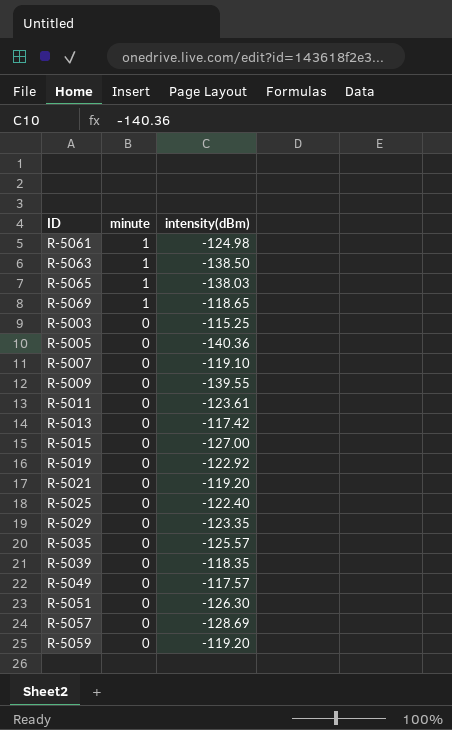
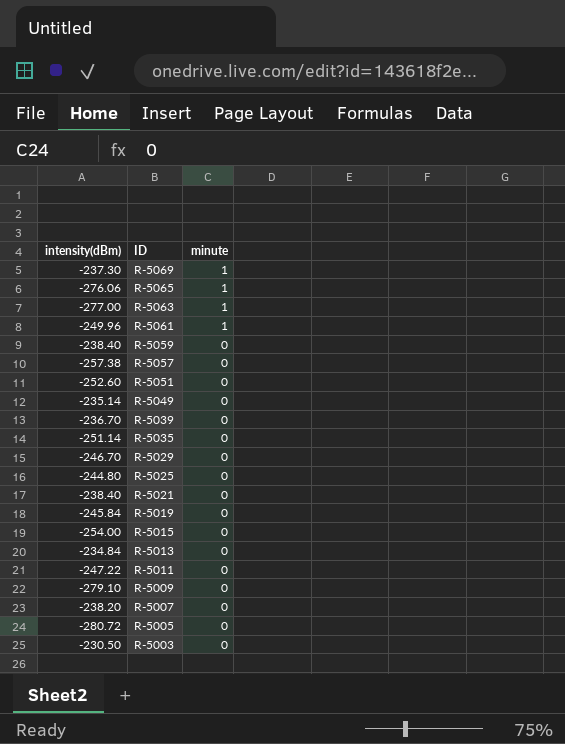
row order: minute descending -> ID descending
column intensity(dBm) | position: 3 -> 1
R-5069 | intensity(dBm): -118.65 -> -237.30
R-5065 | intensity(dBm): -138.03 -> -276.06
R-5063 | intensity(dBm): -138.50 -> -277.00
R-5061 | intensity(dBm): -124.98 -> -249.96
R-5059 | intensity(dBm): -119.20 -> -238.40
R-5057 | intensity(dBm): -128.69 -> -257.38
R-5051 | intensity(dBm): -126.30 -> -252.60
R-5049 | intensity(dBm): -117.57 -> -235.14
R-5039 | intensity(dBm): -118.35 -> -236.70
R-5035 | intensity(dBm): -125.57 -> -251.14
R-5029 | intensity(dBm): -123.35 -> -246.70
R-5025 | intensity(dBm): -122.40 -> -244.80
R-5021 | intensity(dBm): -119.20 -> -238.40
R-5019 | intensity(dBm): -122.92 -> -245.84
R-5015 | intensity(dBm): -127.00 -> -254.00
R-5013 | intensity(dBm): -117.42 -> -234.84
R-5011 | intensity(dBm): -123.61 -> -247.22
R-5009 | intensity(dBm): -139.55 -> -279.10
R-5007 | intensity(dBm): -119.10 -> -238.20
R-5005 | intensity(dBm): -140.36 -> -280.72
R-5003 | intensity(dBm): -115.25 -> -230.50

